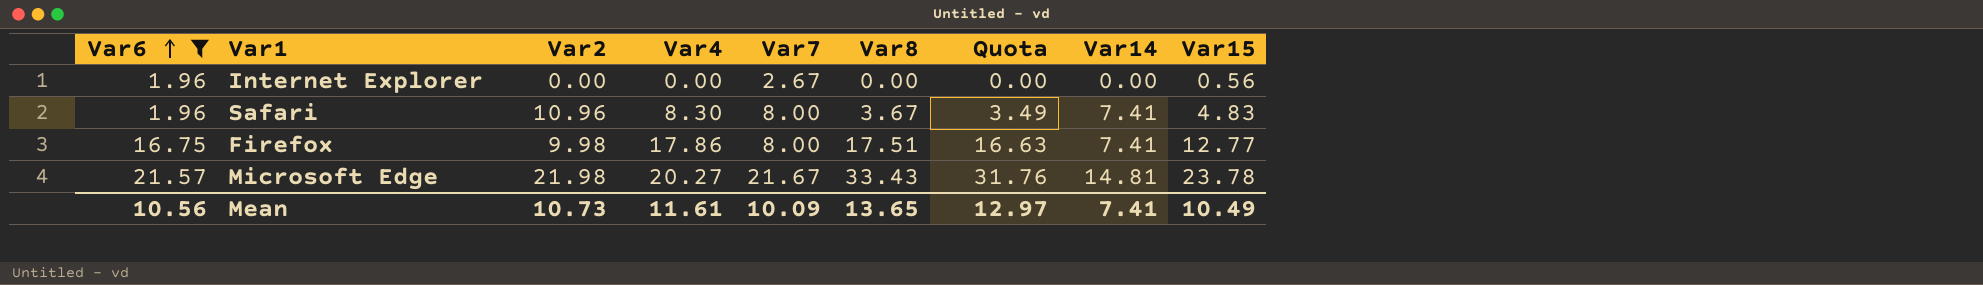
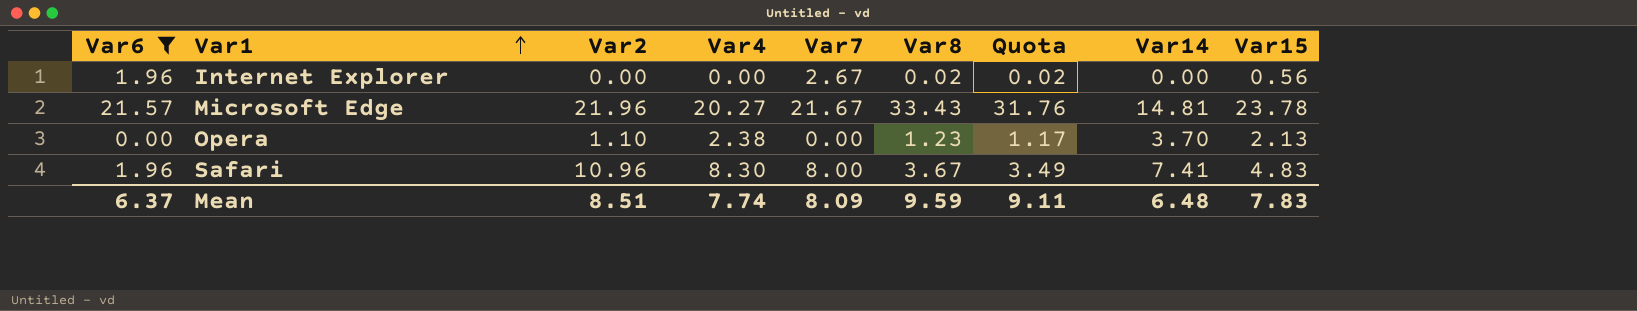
row order: Var6 ascending -> Var1 ascending
row Firefox: 16.75 | 9.98 | 17.86 | 8.00 | 17.51 | 16.63 | 7.41 | 12.77 -> none
Internet Explorer | Var8: 0.00 -> 0.02
Internet Explorer | Quota: 0.00 -> 0.02
Microsoft Edge | Var2: 21.98 -> 21.96
row Opera: none -> 0.00 | 1.10 | 2.38 | 0.00 | 1.23 | 1.17 | 3.70 | 2.13
Mean | Var6: 10.56 -> 6.37
Mean | Var2: 10.73 -> 8.51
Mean | Var4: 11.61 -> 7.74
Mean | Var7: 10.09 -> 8.09
Mean | Var8: 13.65 -> 9.59
Mean | Quota: 12.97 -> 9.11
Mean | Var14: 7.41 -> 6.48
Mean | Var15: 10.49 -> 7.83

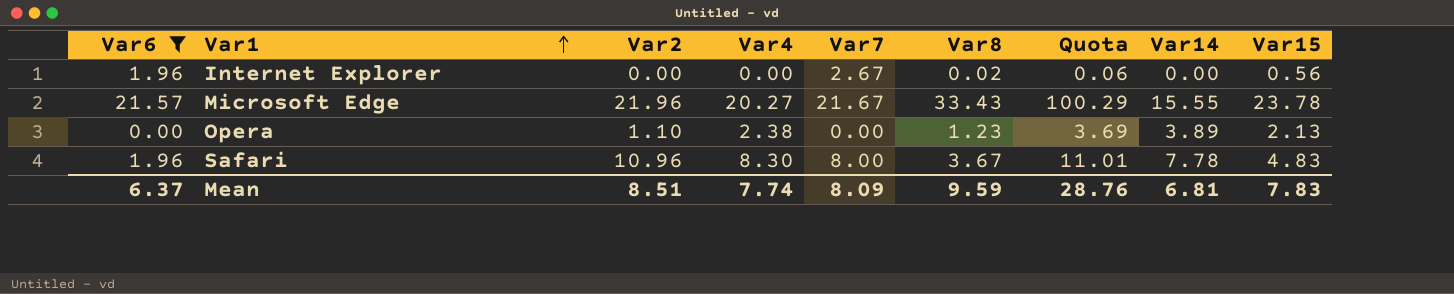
column Quota | formula: [Var8] * 0.95 -> [Var8] * 3
Microsoft Edge | Var14: 14.81 -> 15.55
Opera | Var14: 3.70 -> 3.89
Safari | Var14: 7.41 -> 7.78
Mean | Quota: 9.11 -> 28.76
Mean | Var14: 6.48 -> 6.81

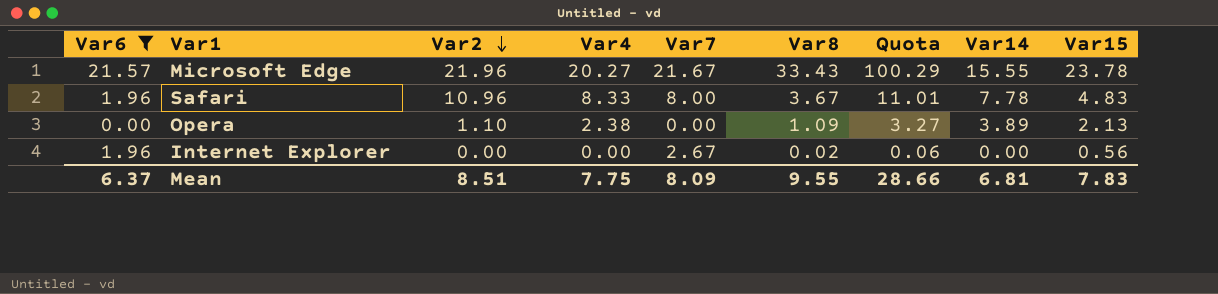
row order: Var1 ascending -> Var2 descending
Safari | Var4: 8.30 -> 8.33
Opera | Var8: 1.23 -> 1.09
Opera | Quota: 3.69 -> 3.27
Mean | Var4: 7.74 -> 7.75
Mean | Var8: 9.59 -> 9.55
Mean | Quota: 28.76 -> 28.66

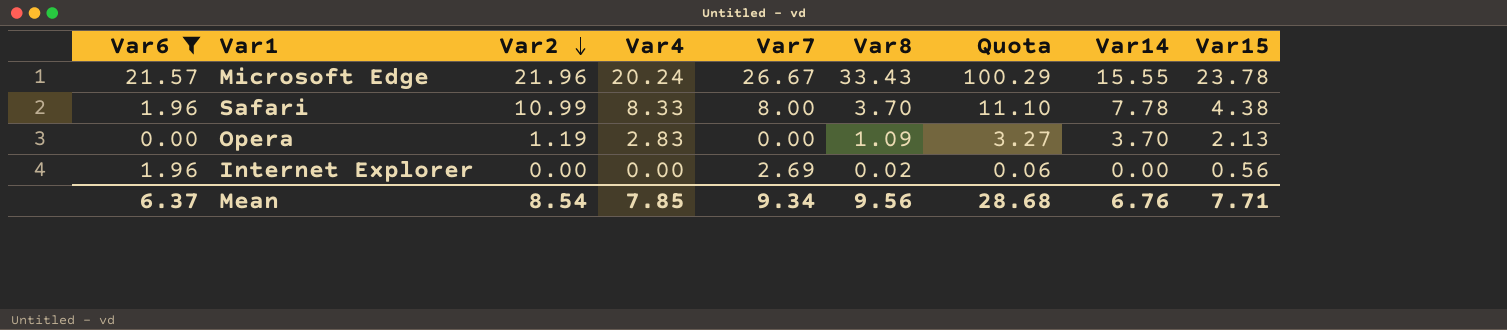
Microsoft Edge | Var4: 20.27 -> 20.24
Microsoft Edge | Var7: 21.67 -> 26.67
Safari | Var2: 10.96 -> 10.99
Safari | Var8: 3.67 -> 3.70
Safari | Quota: 11.01 -> 11.10
Safari | Var15: 4.83 -> 4.38
Opera | Var2: 1.10 -> 1.19
Opera | Var4: 2.38 -> 2.83
Opera | Var14: 3.89 -> 3.70
Internet Explorer | Var7: 2.67 -> 2.69
Mean | Var2: 8.51 -> 8.54
Mean | Var4: 7.75 -> 7.85
Mean | Var7: 8.09 -> 9.34
Mean | Var8: 9.55 -> 9.56
Mean | Quota: 28.66 -> 28.68
Mean | Var14: 6.81 -> 6.76
Mean | Var15: 7.83 -> 7.71

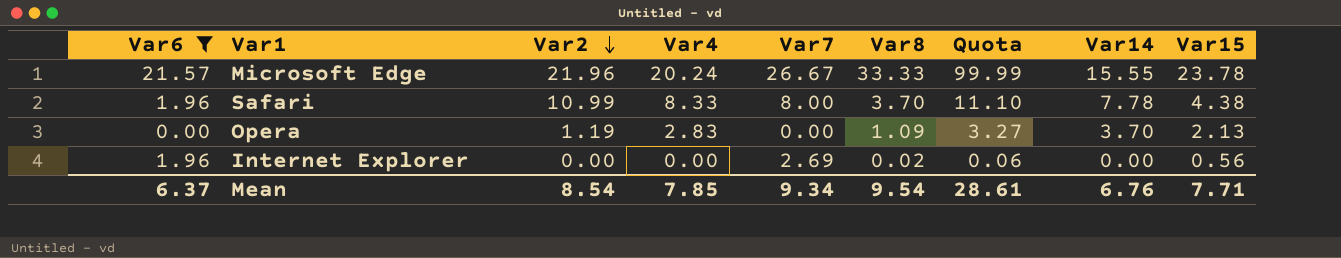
Microsoft Edge | Var8: 33.43 -> 33.33
Microsoft Edge | Quota: 100.29 -> 99.99
Mean | Var8: 9.56 -> 9.54
Mean | Quota: 28.68 -> 28.61

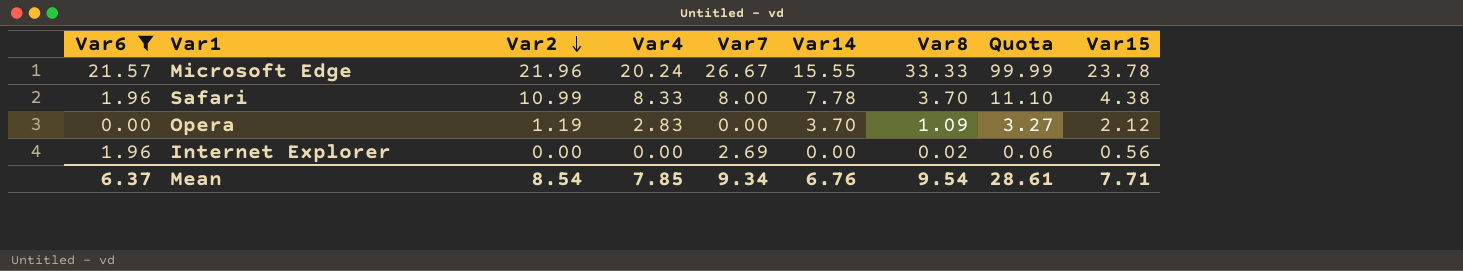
column Var14 | position: 8 -> 6
Opera | Var15: 2.13 -> 2.12

